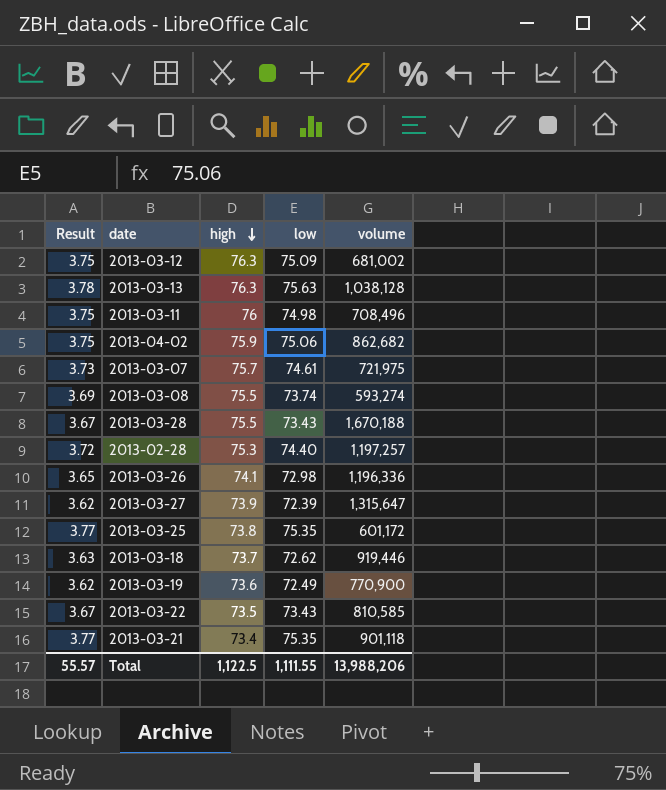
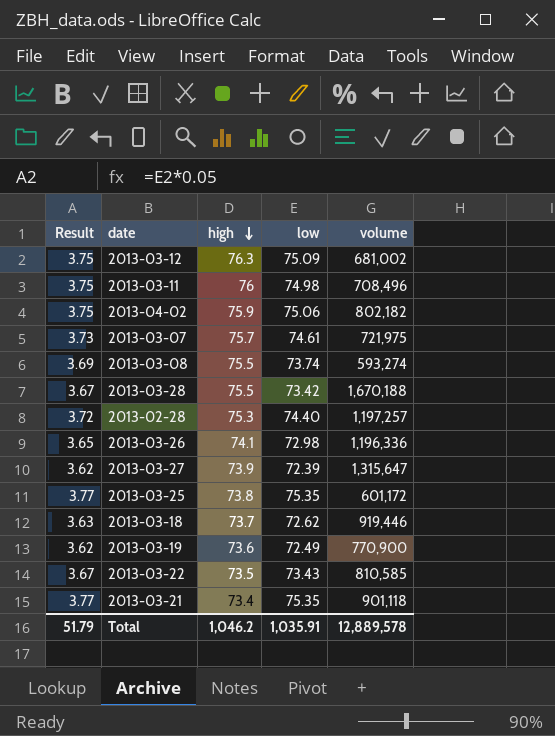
row 2013-03-13: 3.78 | 76.3 | 75.63 | 1,038,128 -> none
2013-04-02 | volume: 862,682 -> 802,182
2013-03-28 | low: 73.43 -> 73.42
Total | Result: 55.57 -> 51.79
Total | high: 1,122.5 -> 1,046.2
Total | low: 1,111.55 -> 1,035.91
Total | volume: 13,988,206 -> 12,889,578

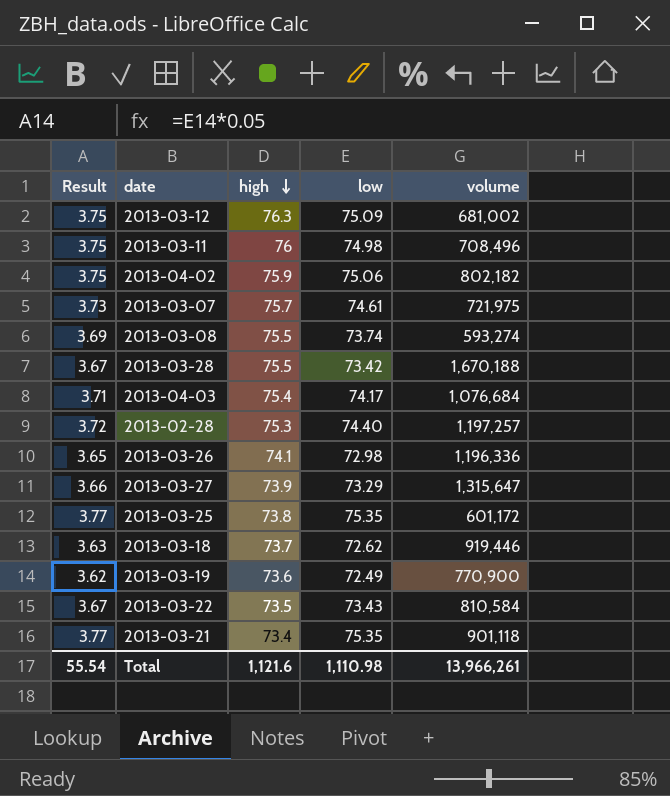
row 2013-04-03: none -> 3.71 | 75.4 | 74.17 | 1,076,684
2013-03-27 | Result: 3.62 -> 3.66
2013-03-27 | low: 72.39 -> 73.29
2013-03-22 | volume: 810,585 -> 810,584
Total | Result: 51.79 -> 55.54
Total | high: 1,046.2 -> 1,121.6
Total | low: 1,035.91 -> 1,110.98
Total | volume: 12,889,578 -> 13,966,261

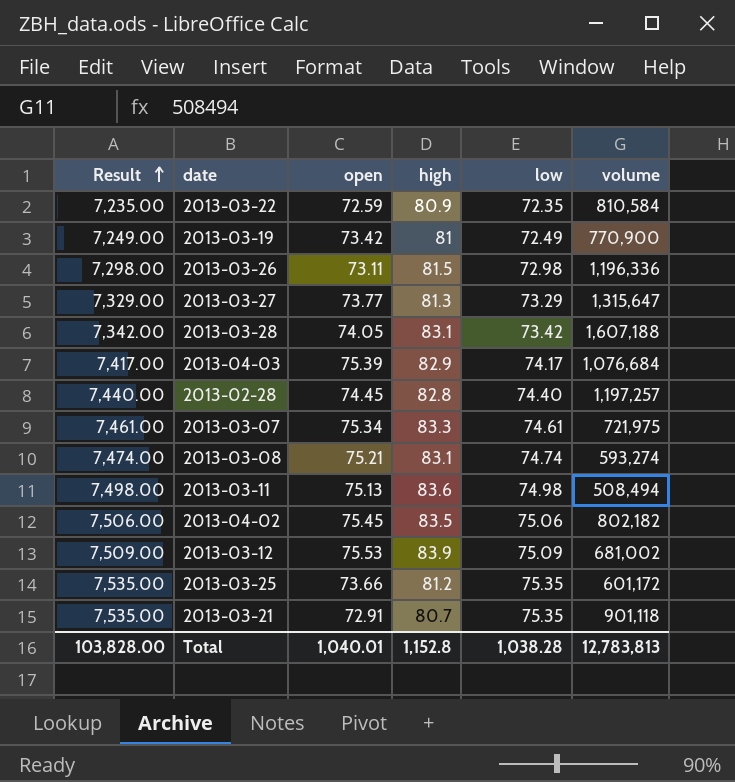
row order: high descending -> Result ascending
column Result | formula: [low] * 0.05 -> [low] * 100
column open | position: none -> 3
row 2013-03-18: 3.63 | 73.7 | 72.62 | 919,446 -> none
2013-03-22 | high: 73.5 -> 80.9
2013-03-22 | low: 73.43 -> 72.35
2013-03-19 | high: 73.6 -> 81
2013-03-26 | high: 74.1 -> 81.5
2013-03-27 | high: 73.9 -> 81.3
2013-03-28 | high: 75.5 -> 83.1
2013-03-28 | volume: 1,670,188 -> 1,607,188
2013-04-03 | high: 75.4 -> 82.9
2013-02-28 | high: 75.3 -> 82.8
2013-03-07 | high: 75.7 -> 83.3
2013-03-08 | high: 75.5 -> 83.1
2013-03-08 | low: 73.74 -> 74.74
2013-03-11 | high: 76 -> 83.6
2013-03-11 | volume: 708,496 -> 508,494
2013-04-02 | high: 75.9 -> 83.5
2013-03-12 | high: 76.3 -> 83.9
2013-03-25 | high: 73.8 -> 81.2
2013-03-21 | high: 73.4 -> 80.7
Total | Result: 55.54 -> 103,828.00
Total | high: 1,121.6 -> 1,152.8
Total | low: 1,110.98 -> 1,038.28
Total | volume: 13,966,261 -> 12,783,813

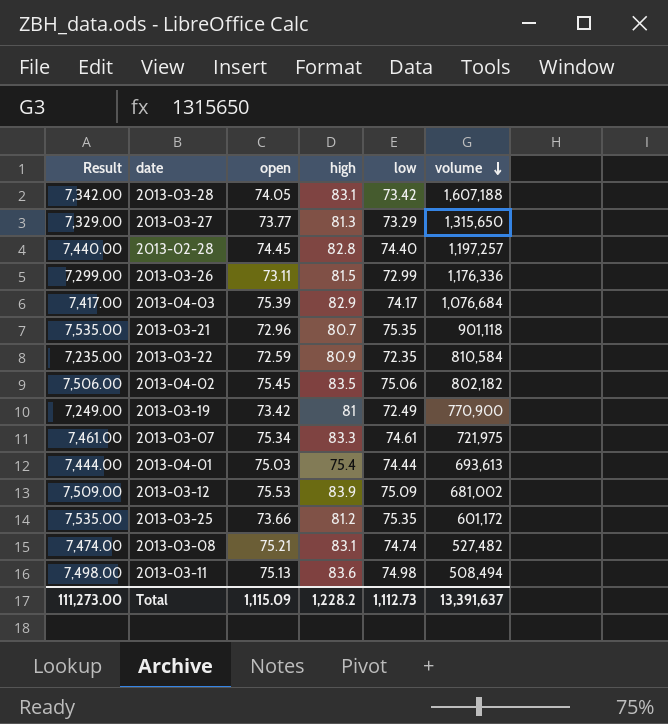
row order: Result ascending -> volume descending
2013-03-27 | volume: 1,315,647 -> 1,315,650
2013-03-26 | Result: 7,298.00 -> 7,299.00
2013-03-26 | low: 72.98 -> 72.99
2013-03-26 | volume: 1,196,336 -> 1,176,336
2013-03-21 | open: 72.91 -> 72.96
row 2013-04-01: none -> 7,444.00 | 75.03 | 75.4 | 74.44 | 693,613
2013-03-08 | volume: 593,274 -> 527,482
Total | Result: 103,828.00 -> 111,273.00
Total | open: 1,040.01 -> 1,115.09
Total | high: 1,152.8 -> 1,228.2
Total | low: 1,038.28 -> 1,112.73
Total | volume: 12,783,813 -> 13,391,637

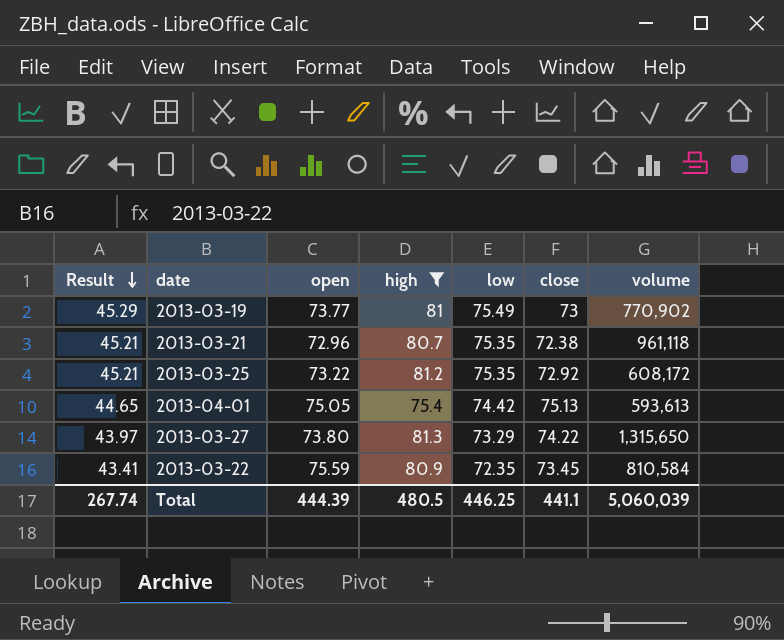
filter: none -> high <= 81.3
row order: volume descending -> Result descending
column Result | formula: [low] * 100 -> [low] * 0.6
column close | position: none -> 6
2013-03-19 | open: 73.42 -> 73.77
2013-03-19 | low: 72.49 -> 75.49
2013-03-19 | volume: 770,900 -> 770,902
2013-03-21 | volume: 901,118 -> 961,118
2013-03-25 | open: 73.66 -> 73.22
2013-03-25 | volume: 601,172 -> 608,172
2013-04-01 | open: 75.03 -> 75.05
2013-04-01 | low: 74.44 -> 74.42
2013-04-01 | volume: 693,613 -> 593,613
2013-03-27 | open: 73.77 -> 73.80
2013-03-22 | open: 72.59 -> 75.59
Total | Result: 111,273.00 -> 267.74
Total | open: 1,115.09 -> 444.39
Total | high: 1,228.2 -> 480.5
Total | low: 1,112.73 -> 446.25
Total | volume: 13,391,637 -> 5,060,039

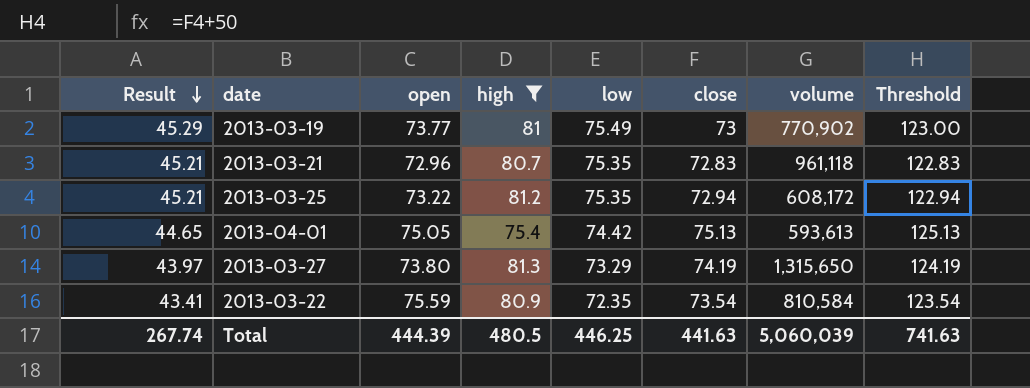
column Threshold | formula: none -> [close] + 50
2013-03-21 | close: 72.38 -> 72.83
2013-03-25 | close: 72.92 -> 72.94
2013-03-27 | close: 74.22 -> 74.19
2013-03-22 | close: 73.45 -> 73.54
Total | close: 441.1 -> 441.63

